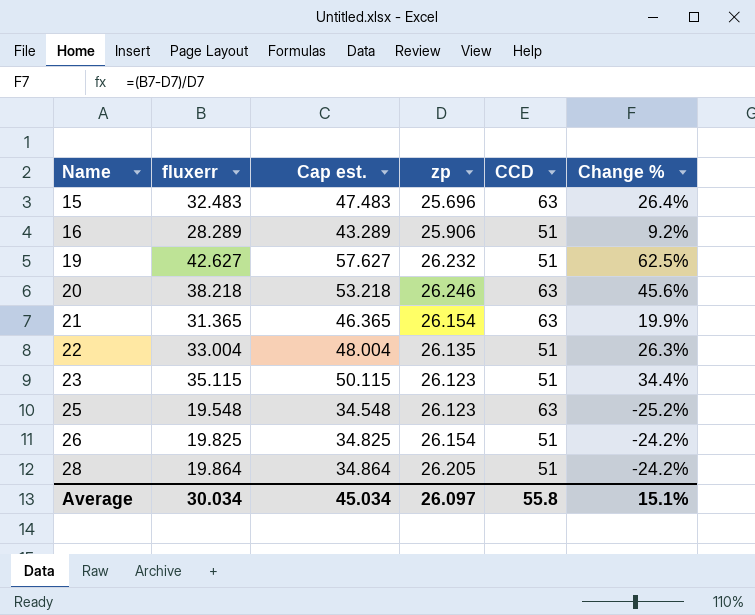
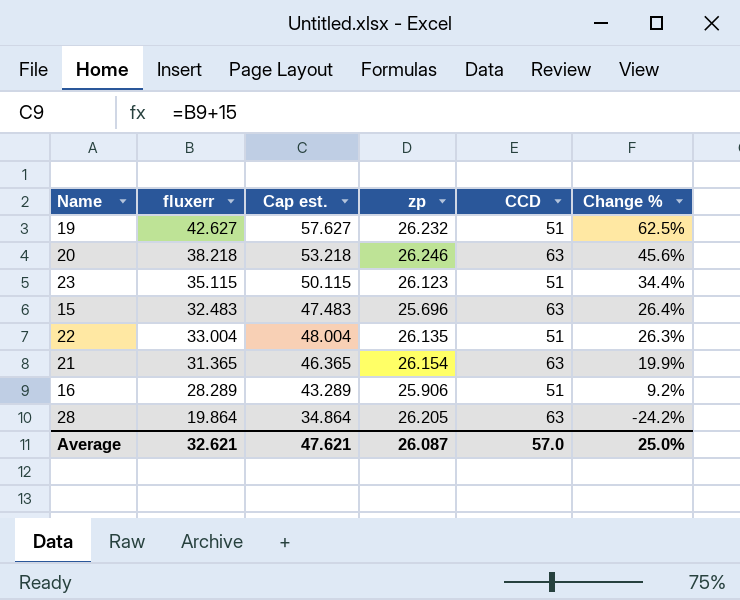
row order: Name ascending -> Change % descending
row 25: 19.548 | 34.548 | 26.123 | 63 | -25.2% -> none
row 26: 19.825 | 34.825 | 26.154 | 51 | -24.2% -> none
28 | CCD: 51 -> 63
Average | fluxerr: 30.034 -> 32.621
Average | Cap est.: 45.034 -> 47.621
Average | zp: 26.097 -> 26.087
Average | CCD: 55.8 -> 57.0
Average | Change %: 15.1% -> 25.0%

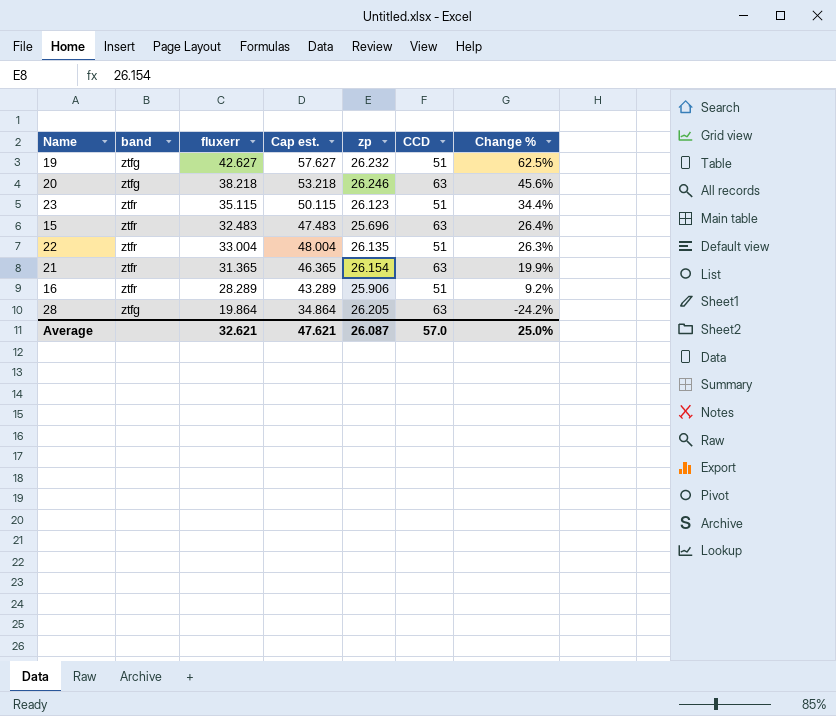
column band | position: none -> 2

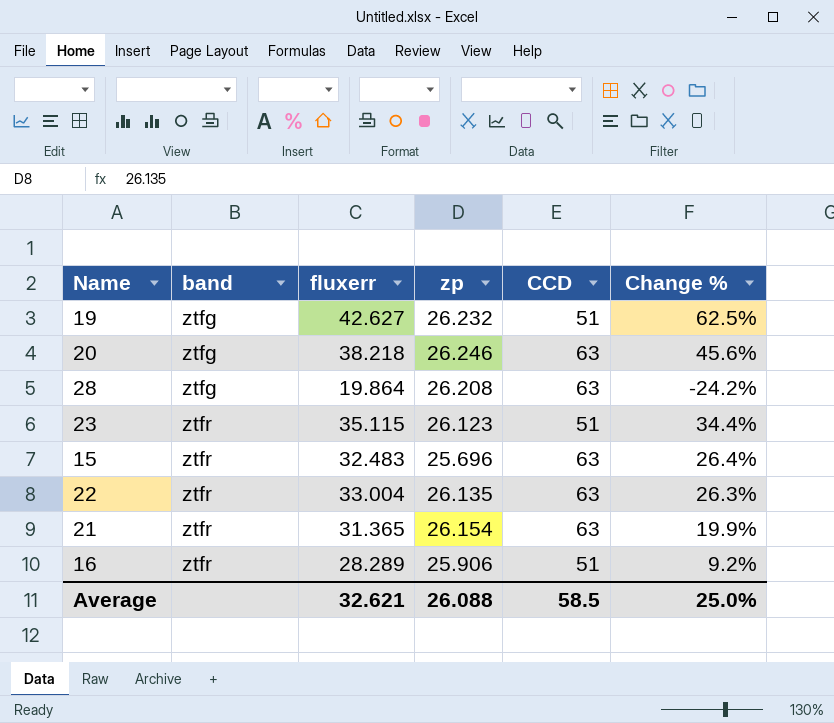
row order: Change % descending -> band ascending
column Cap est. | formula: [fluxerr] + 15 -> none
28 | zp: 26.205 -> 26.208
22 | CCD: 51 -> 63
Average | zp: 26.087 -> 26.088
Average | CCD: 57.0 -> 58.5

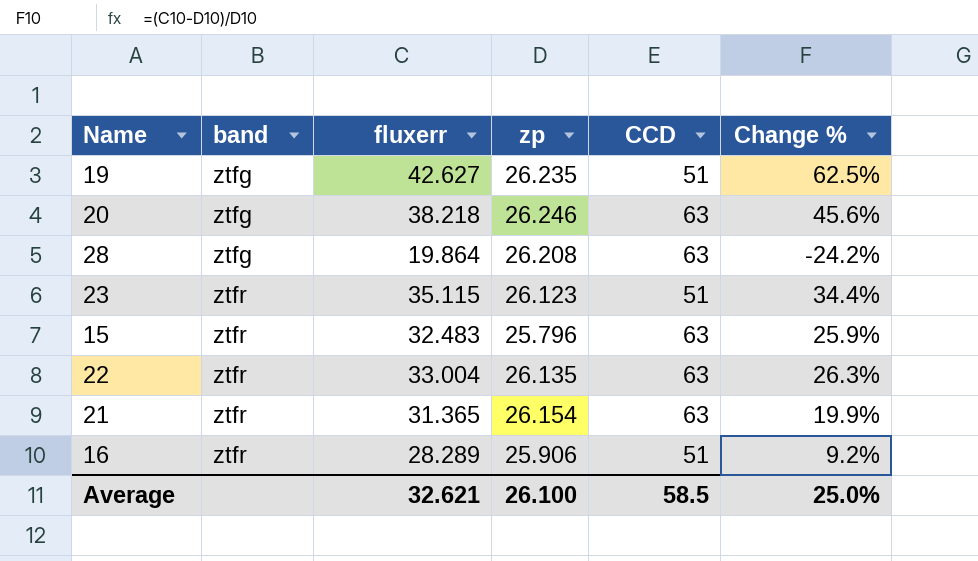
19 | zp: 26.232 -> 26.235
15 | zp: 25.696 -> 25.796
15 | Change %: 26.4% -> 25.9%
Average | zp: 26.088 -> 26.100

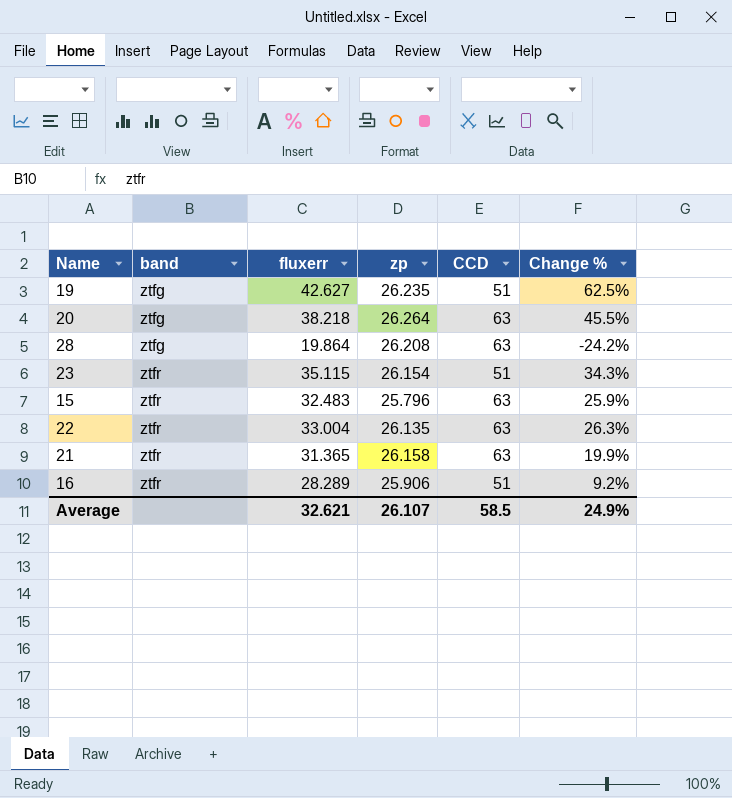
20 | zp: 26.246 -> 26.264
20 | Change %: 45.6% -> 45.5%
23 | zp: 26.123 -> 26.154
23 | Change %: 34.4% -> 34.3%
21 | zp: 26.154 -> 26.158
Average | zp: 26.100 -> 26.107
Average | Change %: 25.0% -> 24.9%

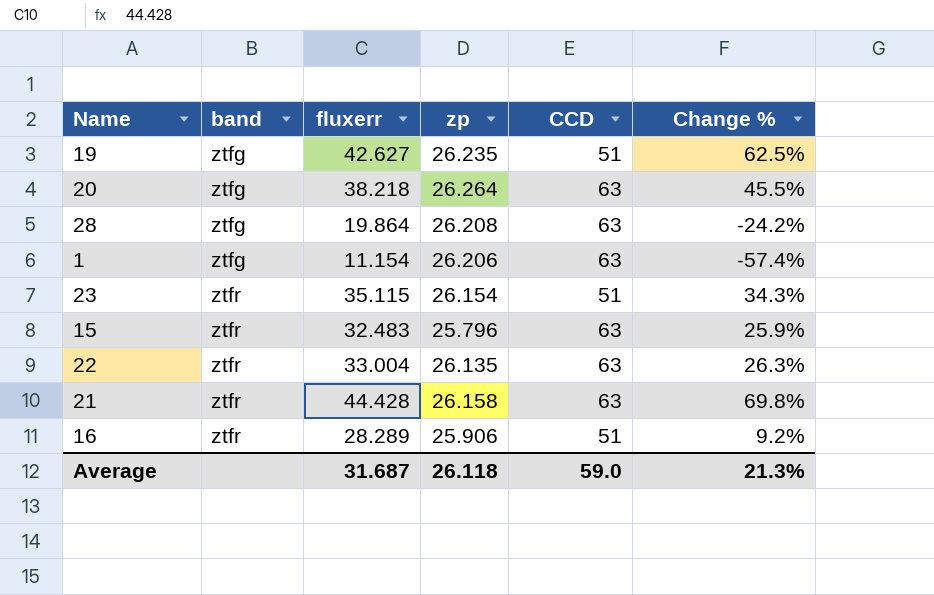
row 1: none -> ztfg | 11.154 | 26.206 | 63 | -57.4%
21 | fluxerr: 31.365 -> 44.428
21 | Change %: 19.9% -> 69.8%
Average | fluxerr: 32.621 -> 31.687
Average | zp: 26.107 -> 26.118
Average | CCD: 58.5 -> 59.0
Average | Change %: 24.9% -> 21.3%

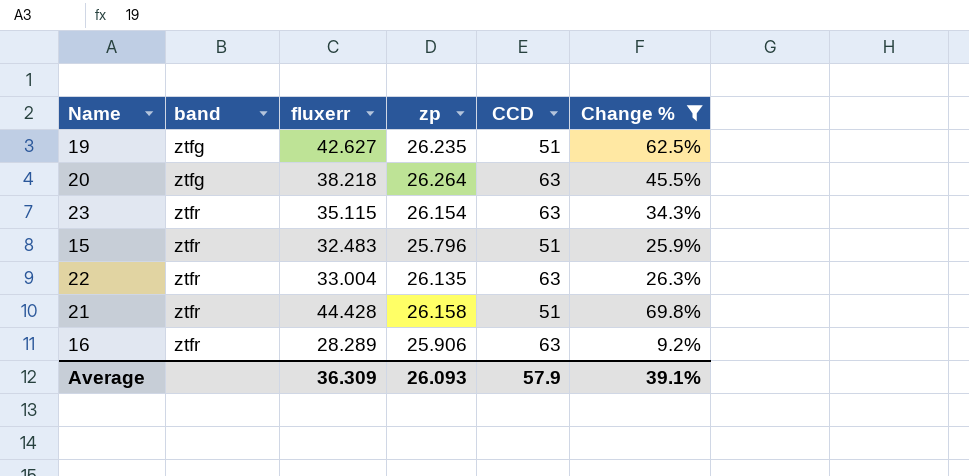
filter: none -> Change % >= 9.2%
23 | CCD: 51 -> 63
15 | CCD: 63 -> 51
21 | CCD: 63 -> 51
16 | CCD: 51 -> 63
Average | fluxerr: 31.687 -> 36.309
Average | zp: 26.118 -> 26.093
Average | CCD: 59.0 -> 57.9
Average | Change %: 21.3% -> 39.1%

